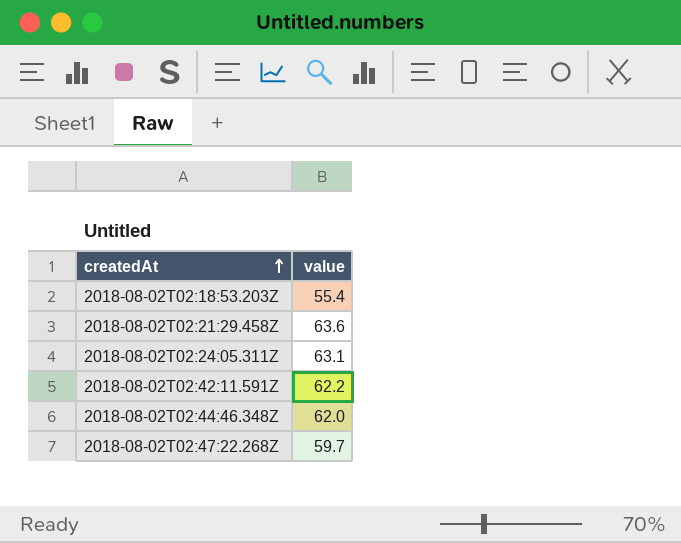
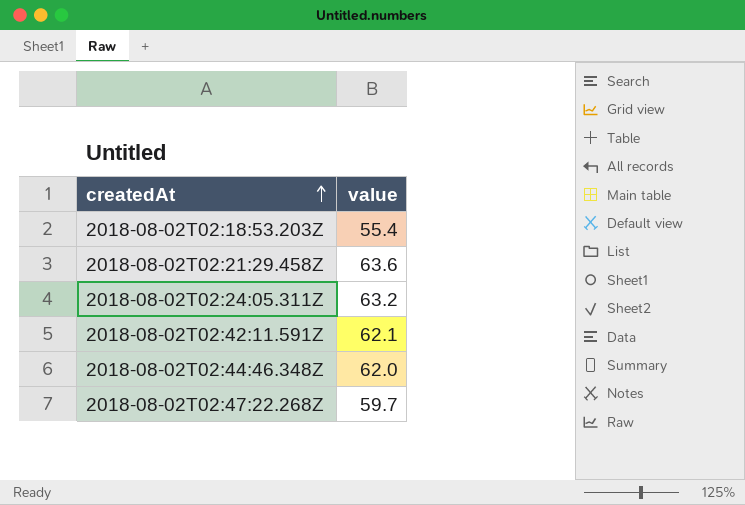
2018-08-02T02:24:05.311Z | value: 63.1 -> 63.2
2018-08-02T02:42:11.591Z | value: 62.2 -> 62.1

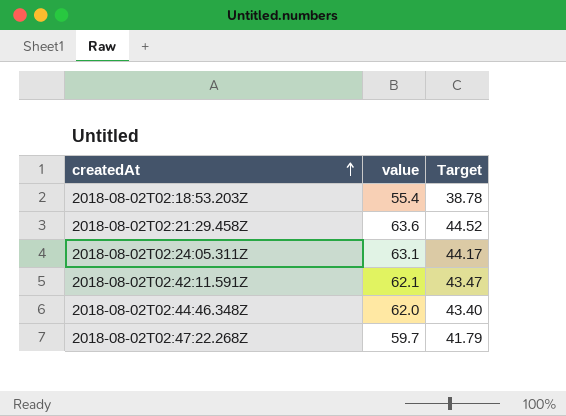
column Target | formula: none -> [value] * 0.7
2018-08-02T02:24:05.311Z | value: 63.2 -> 63.1

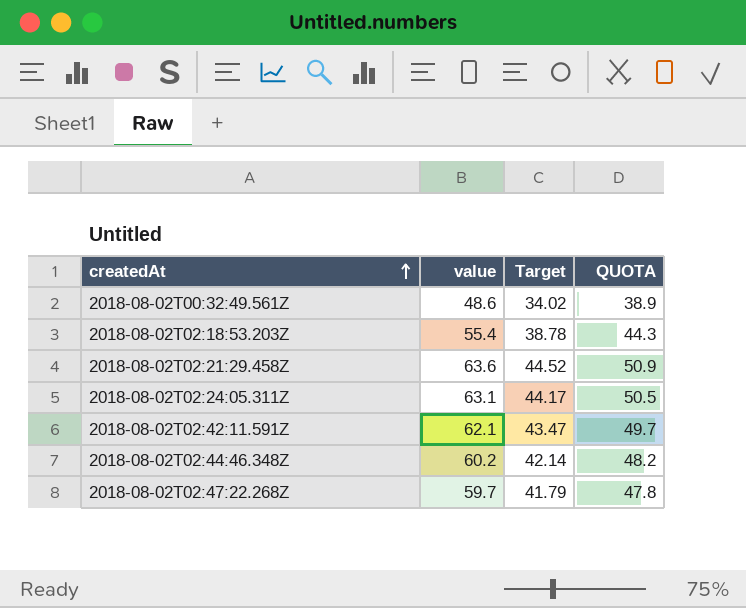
column QUOTA | formula: none -> [value] * 0.8
row 2018-08-02T00:32:49.561Z: none -> 48.6 | 34.02 | 38.9
2018-08-02T02:44:46.348Z | value: 62.0 -> 60.2
2018-08-02T02:44:46.348Z | Target: 43.40 -> 42.14

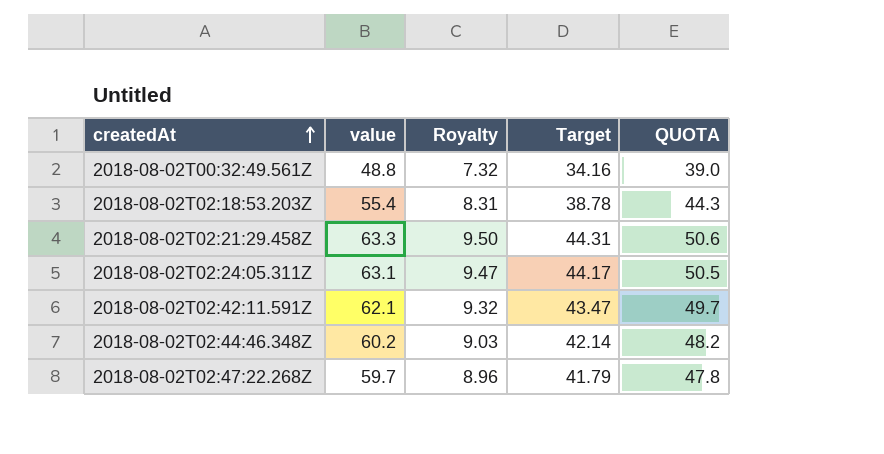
column Royalty | formula: none -> [value] * 0.15
2018-08-02T00:32:49.561Z | value: 48.6 -> 48.8
2018-08-02T00:32:49.561Z | Target: 34.02 -> 34.16
2018-08-02T00:32:49.561Z | QUOTA: 38.9 -> 39.0
2018-08-02T02:21:29.458Z | value: 63.6 -> 63.3
2018-08-02T02:21:29.458Z | Target: 44.52 -> 44.31
2018-08-02T02:21:29.458Z | QUOTA: 50.9 -> 50.6

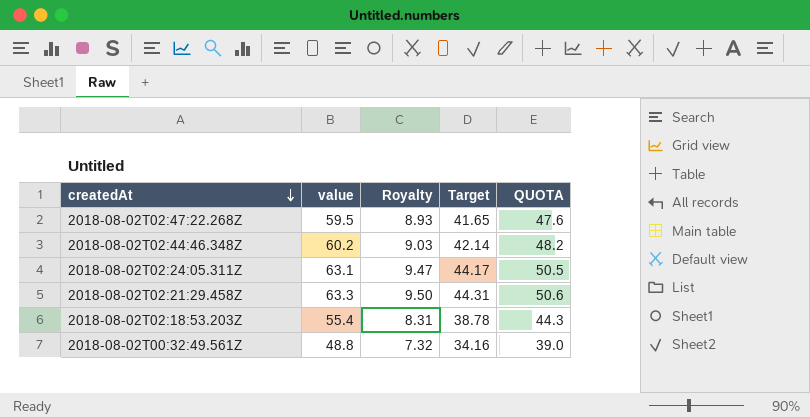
row order: createdAt ascending -> createdAt descending
row 2018-08-02T02:42:11.591Z: 62.1 | 9.32 | 43.47 | 49.7 -> none
2018-08-02T02:47:22.268Z | value: 59.7 -> 59.5
2018-08-02T02:47:22.268Z | Royalty: 8.96 -> 8.93
2018-08-02T02:47:22.268Z | Target: 41.79 -> 41.65
2018-08-02T02:47:22.268Z | QUOTA: 47.8 -> 47.6

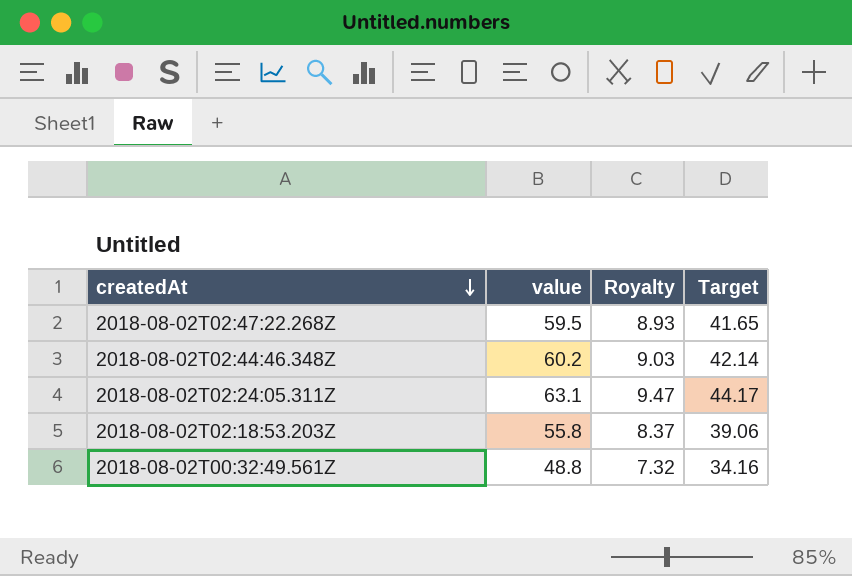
column QUOTA | formula: [value] * 0.8 -> none
row 2018-08-02T02:21:29.458Z: 63.3 | 9.50 | 44.31 | 50.6 -> none
2018-08-02T02:18:53.203Z | value: 55.4 -> 55.8
2018-08-02T02:18:53.203Z | Royalty: 8.31 -> 8.37
2018-08-02T02:18:53.203Z | Target: 38.78 -> 39.06

